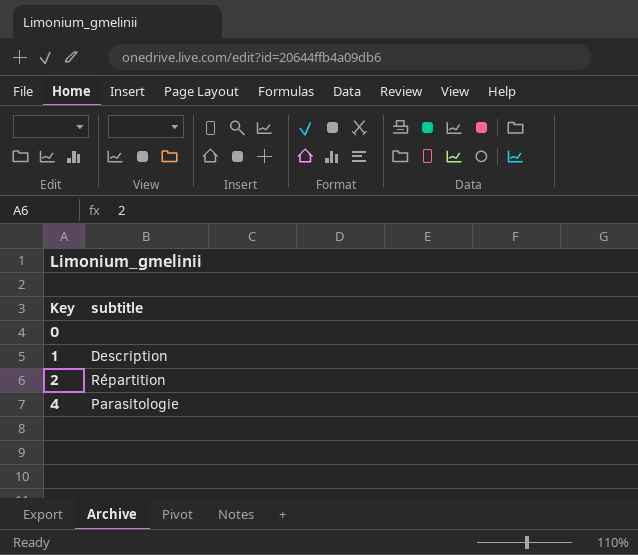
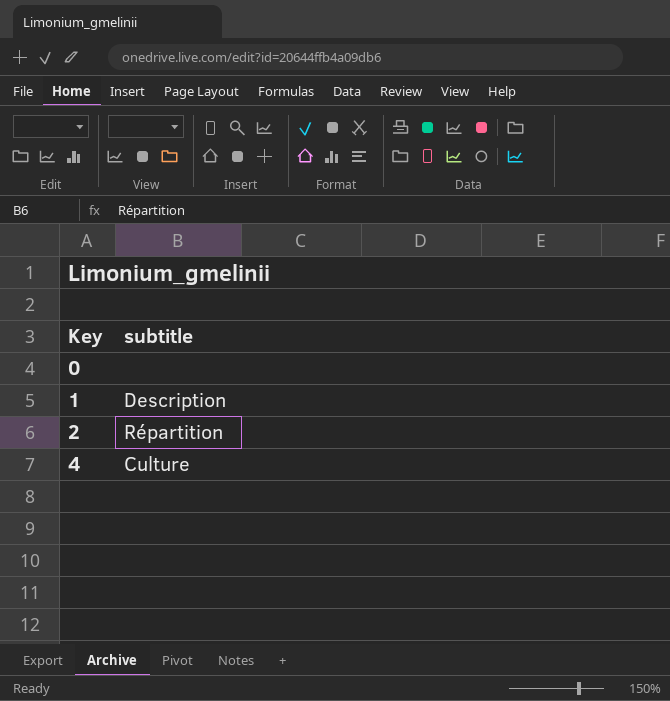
4 | subtitle: Parasitologie -> Culture

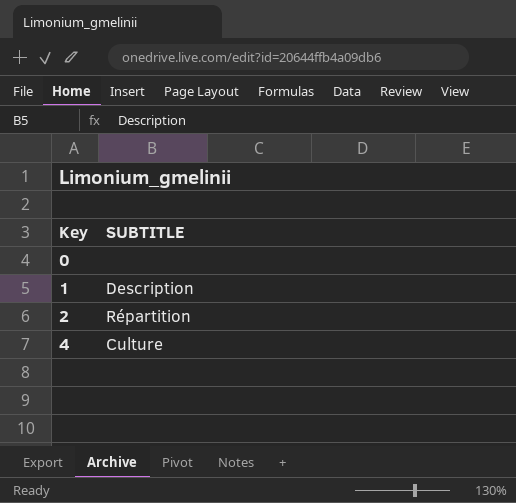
column name: subtitle -> SUBTITLE

